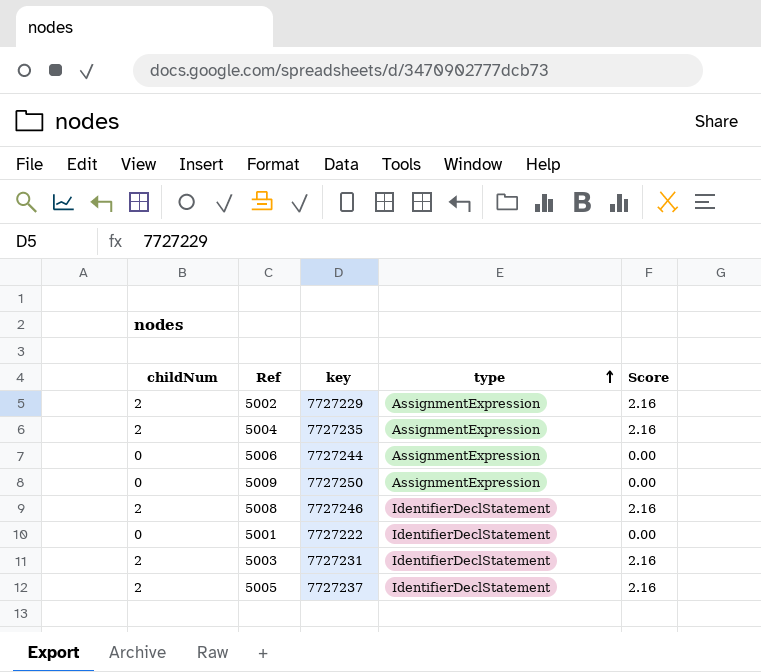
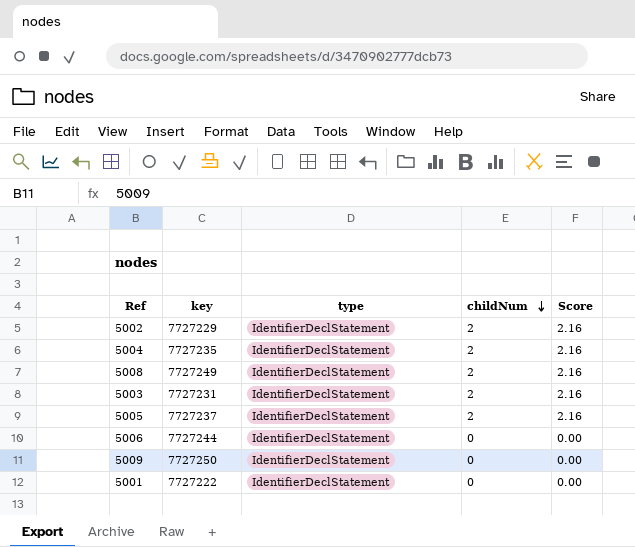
row order: type ascending -> childNum descending
column childNum | position: 1 -> 4
5002 | type: AssignmentExpression -> IdentifierDeclStatement
5004 | type: AssignmentExpression -> IdentifierDeclStatement
5008 | key: 7727246 -> 7727249
5006 | type: AssignmentExpression -> IdentifierDeclStatement
5009 | type: AssignmentExpression -> IdentifierDeclStatement

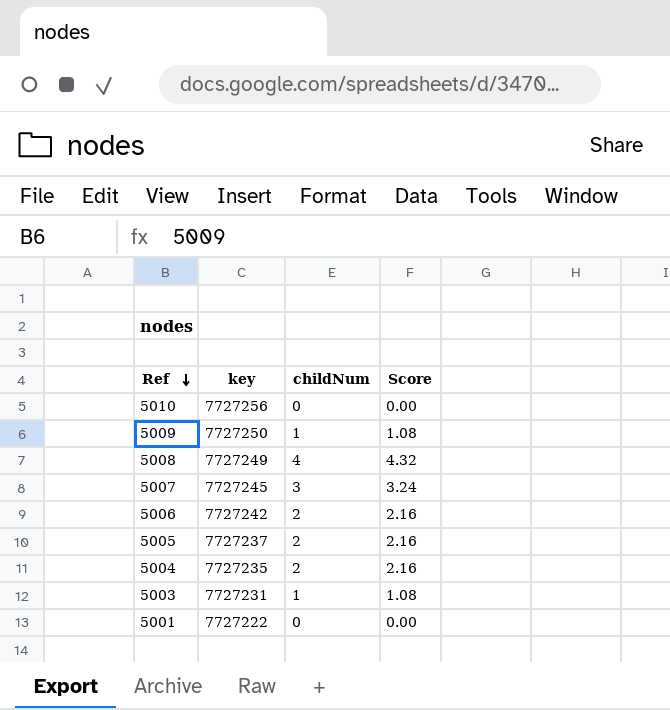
row order: childNum descending -> Ref descending
column type | position: 3 -> none
row 5002: 7727229 | IdentifierDeclStatement | 2 | 2.16 -> none
row 5010: none -> 7727256 | 0 | 0.00
5009 | childNum: 0 -> 1
5009 | Score: 0.00 -> 1.08
5008 | childNum: 2 -> 4
5008 | Score: 2.16 -> 4.32
row 5007: none -> 7727245 | 3 | 3.24
5006 | key: 7727244 -> 7727242
5006 | childNum: 0 -> 2
5006 | Score: 0.00 -> 2.16
5003 | childNum: 2 -> 1
5003 | Score: 2.16 -> 1.08

